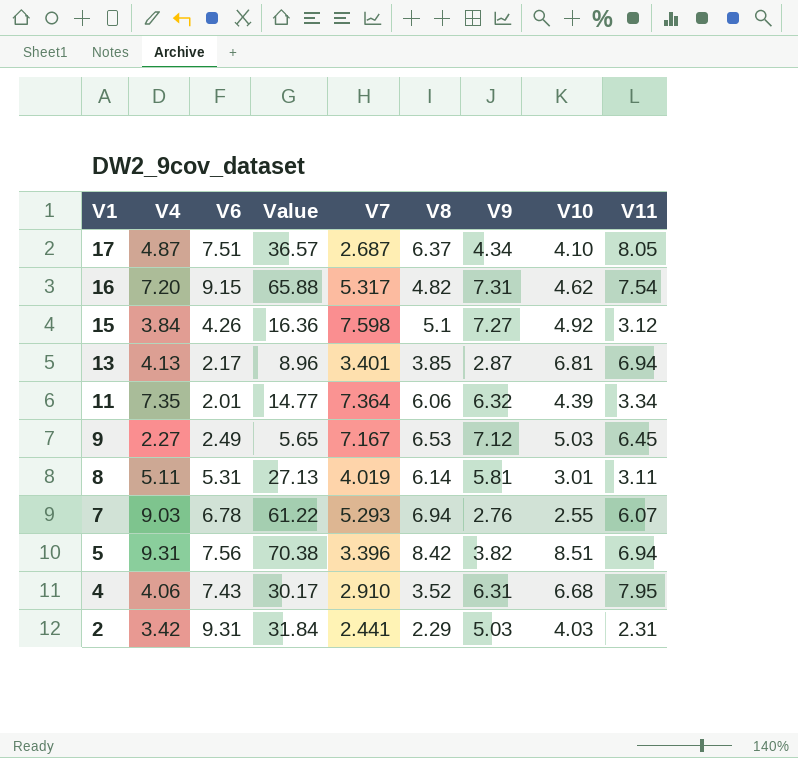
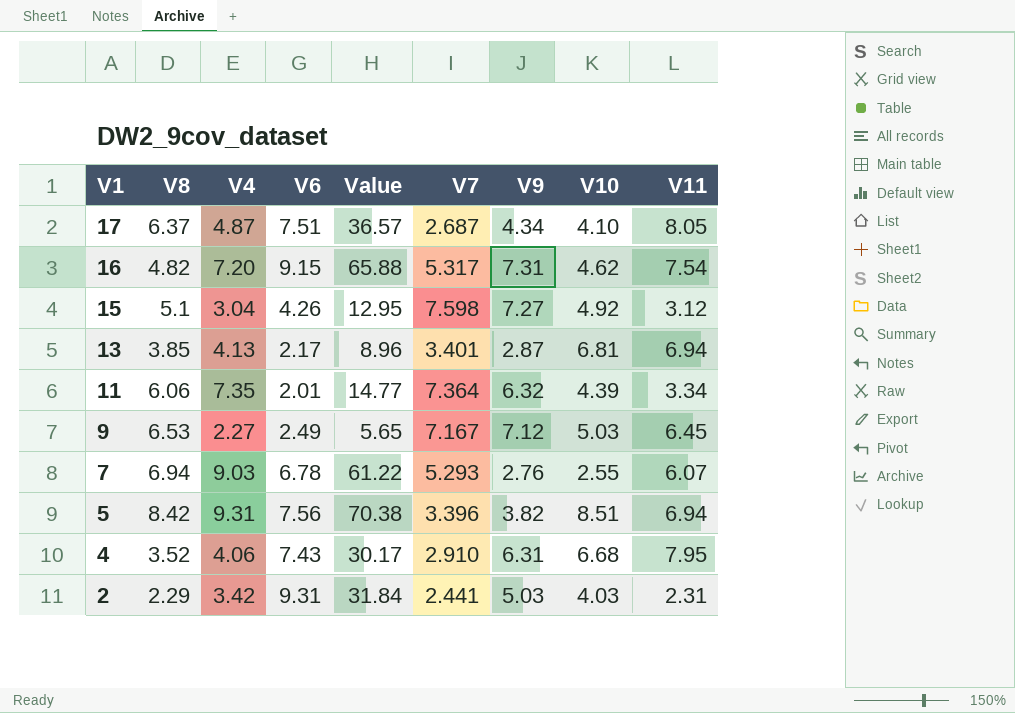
column V8 | position: 6 -> 2
row 8: 5.11 | 5.31 | 27.13 | 4.019 | 6.14 | 5.81 | 3.01 | 3.11 -> none
15 | V4: 3.84 -> 3.04
15 | Value: 16.36 -> 12.95

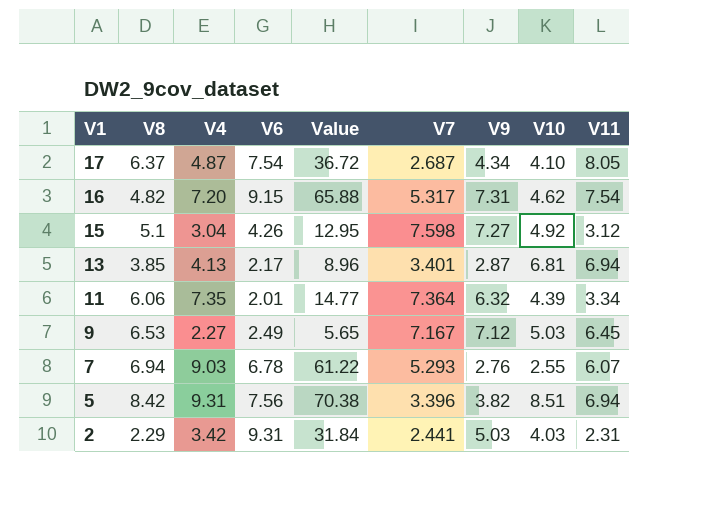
row 4: 3.52 | 4.06 | 7.43 | 30.17 | 2.910 | 6.31 | 6.68 | 7.95 -> none
17 | V6: 7.51 -> 7.54
17 | Value: 36.57 -> 36.72

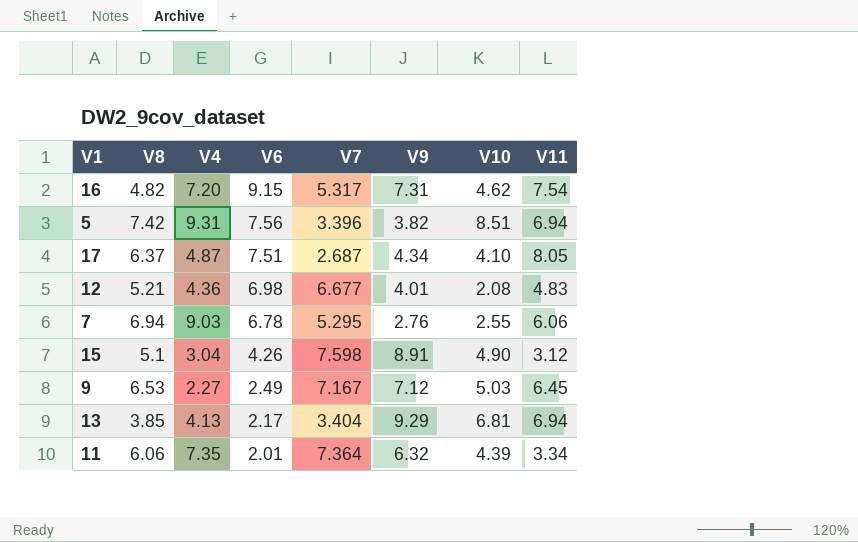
row order: V1 descending -> V6 descending
column Value | formula: [V4] * [V6] -> none
row 2: 2.29 | 3.42 | 9.31 | 31.84 | 2.441 | 5.03 | 4.03 | 2.31 -> none
5 | V8: 8.42 -> 7.42
17 | V6: 7.54 -> 7.51
row 12: none -> 5.21 | 4.36 | 6.98 | 6.677 | 4.01 | 2.08 | 4.83
7 | V7: 5.293 -> 5.295
7 | V11: 6.07 -> 6.06
15 | V9: 7.27 -> 8.91
15 | V10: 4.92 -> 4.90
13 | V7: 3.401 -> 3.404
13 | V9: 2.87 -> 9.29

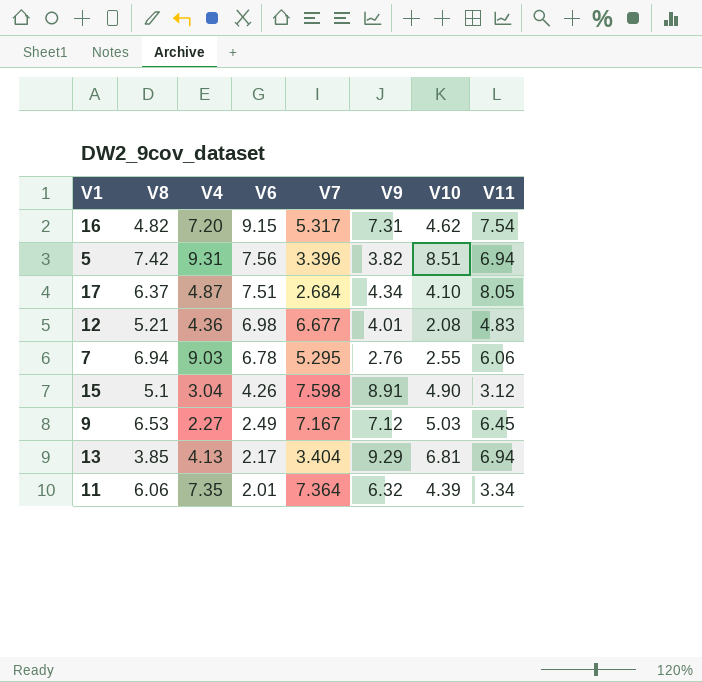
17 | V7: 2.687 -> 2.684

